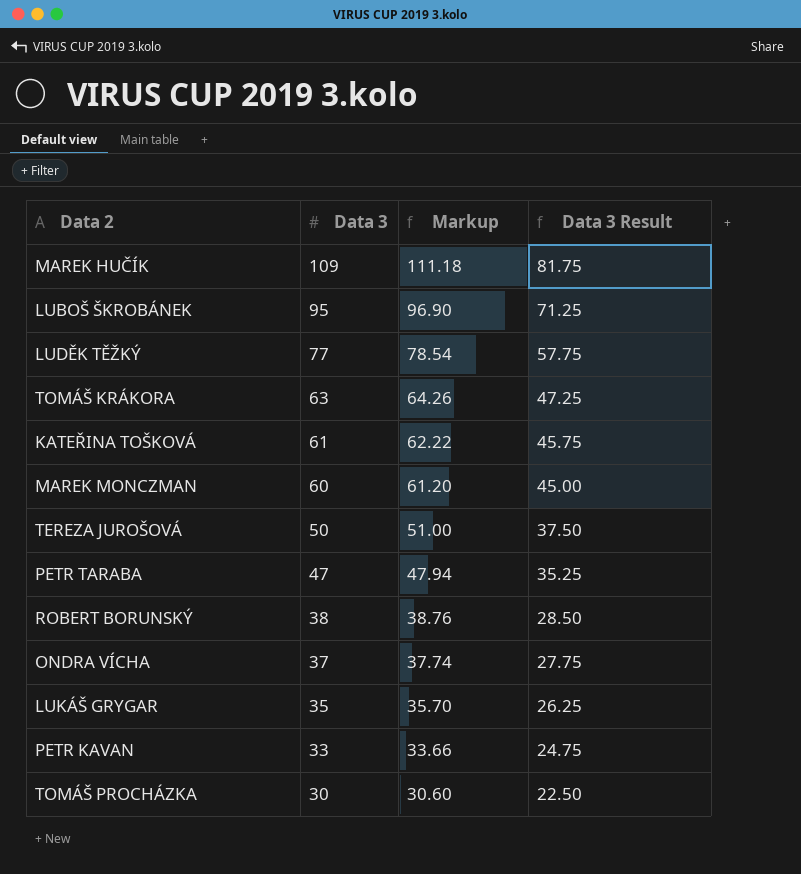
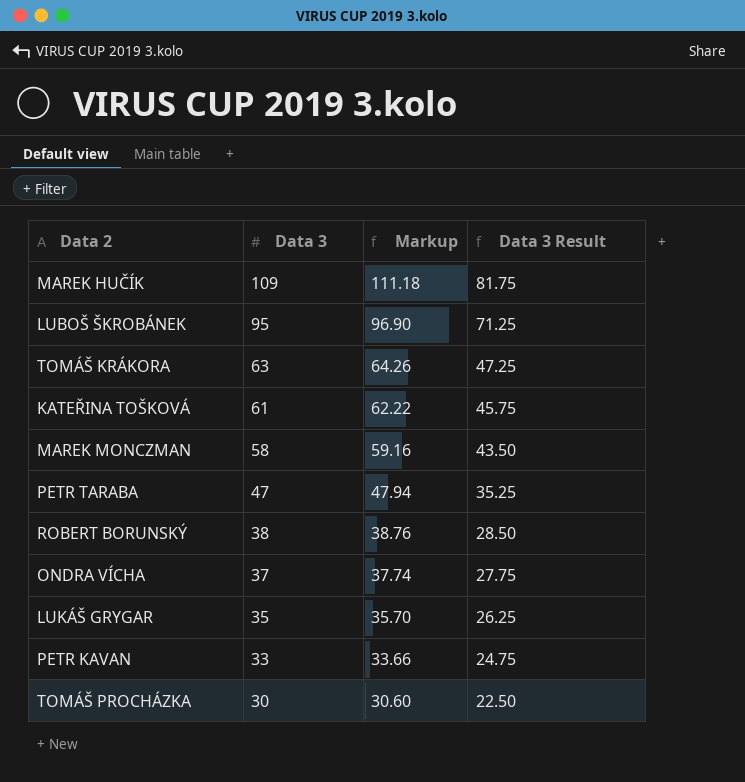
row LUDĚK TĚŽKÝ: 77 | 78.54 | 57.75 -> none
row TEREZA JUROŠOVÁ: 50 | 51.00 | 37.50 -> none
MAREK MONCZMAN | Data 3: 60 -> 58
MAREK MONCZMAN | Markup: 61.20 -> 59.16
MAREK MONCZMAN | Data 3 Result: 45.00 -> 43.50

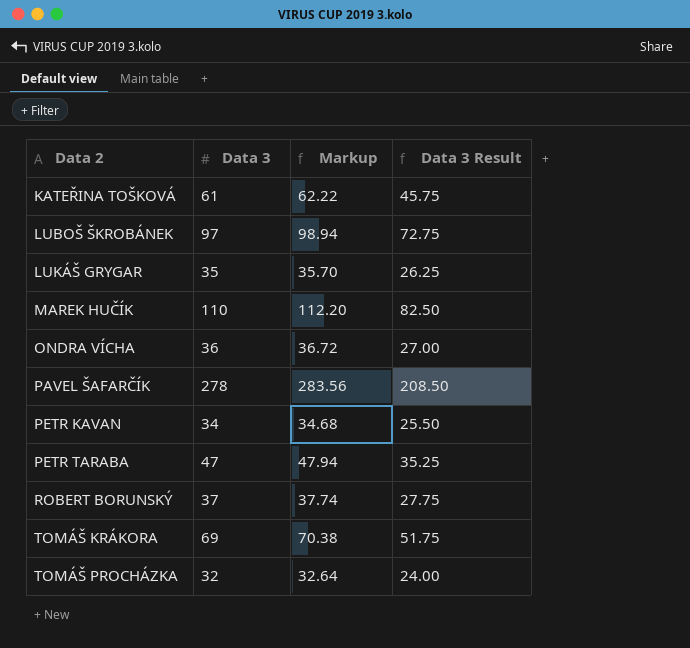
row order: Data 3 descending -> Data 2 ascending
row MAREK MONCZMAN: 58 | 59.16 | 43.50 -> none
LUBOŠ ŠKROBÁNEK | Data 3: 95 -> 97
LUBOŠ ŠKROBÁNEK | Markup: 96.90 -> 98.94
LUBOŠ ŠKROBÁNEK | Data 3 Result: 71.25 -> 72.75
MAREK HUČÍK | Data 3: 109 -> 110
MAREK HUČÍK | Markup: 111.18 -> 112.20
MAREK HUČÍK | Data 3 Result: 81.75 -> 82.50
ONDRA VÍCHA | Data 3: 37 -> 36
ONDRA VÍCHA | Markup: 37.74 -> 36.72
ONDRA VÍCHA | Data 3 Result: 27.75 -> 27.00
row PAVEL ŠAFARČÍK: none -> 278 | 283.56 | 208.50
PETR KAVAN | Data 3: 33 -> 34
PETR KAVAN | Markup: 33.66 -> 34.68
PETR KAVAN | Data 3 Result: 24.75 -> 25.50
ROBERT BORUNSKÝ | Data 3: 38 -> 37
ROBERT BORUNSKÝ | Markup: 38.76 -> 37.74
ROBERT BORUNSKÝ | Data 3 Result: 28.50 -> 27.75
TOMÁŠ KRÁKORA | Data 3: 63 -> 69
TOMÁŠ KRÁKORA | Markup: 64.26 -> 70.38
TOMÁŠ KRÁKORA | Data 3 Result: 47.25 -> 51.75
TOMÁŠ PROCHÁZKA | Data 3: 30 -> 32
TOMÁŠ PROCHÁZKA | Markup: 30.60 -> 32.64
TOMÁŠ PROCHÁZKA | Data 3 Result: 22.50 -> 24.00

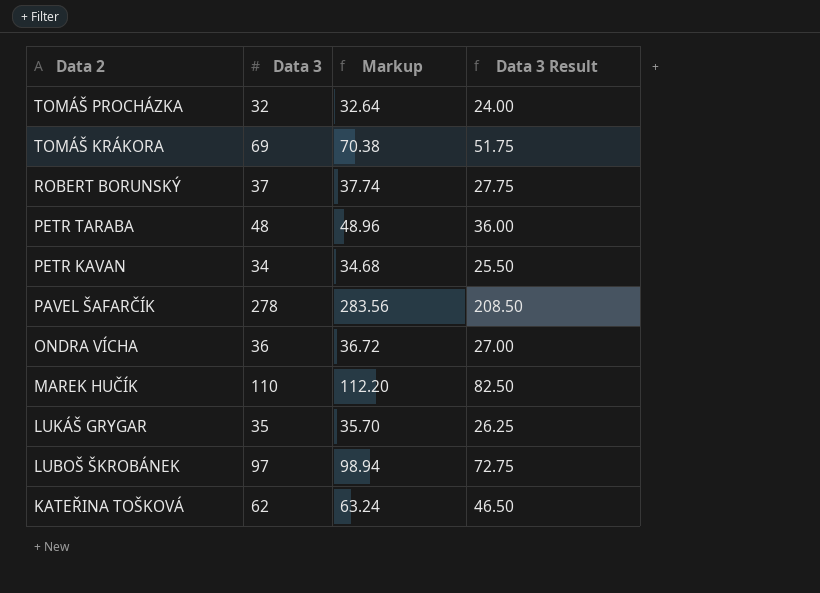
row order: Data 2 ascending -> Data 2 descending
PETR TARABA | Data 3: 47 -> 48
PETR TARABA | Markup: 47.94 -> 48.96
PETR TARABA | Data 3 Result: 35.25 -> 36.00
KATEŘINA TOŠKOVÁ | Data 3: 61 -> 62
KATEŘINA TOŠKOVÁ | Markup: 62.22 -> 63.24
KATEŘINA TOŠKOVÁ | Data 3 Result: 45.75 -> 46.50

